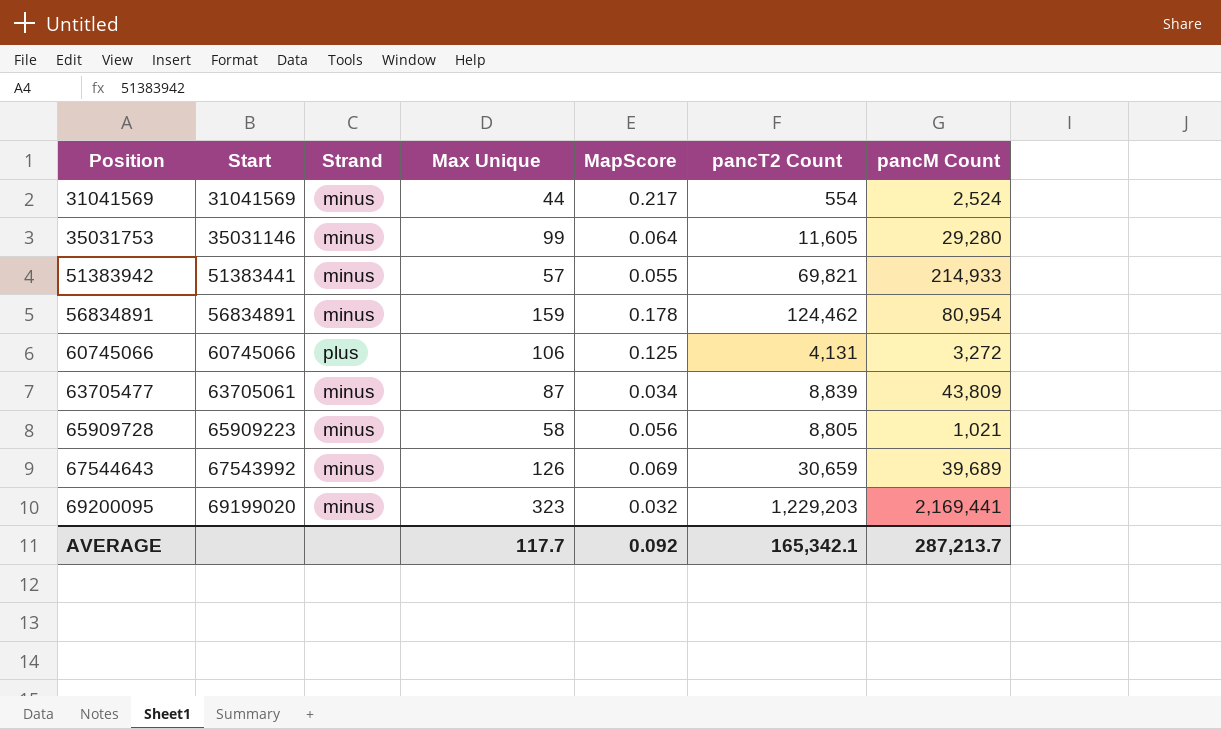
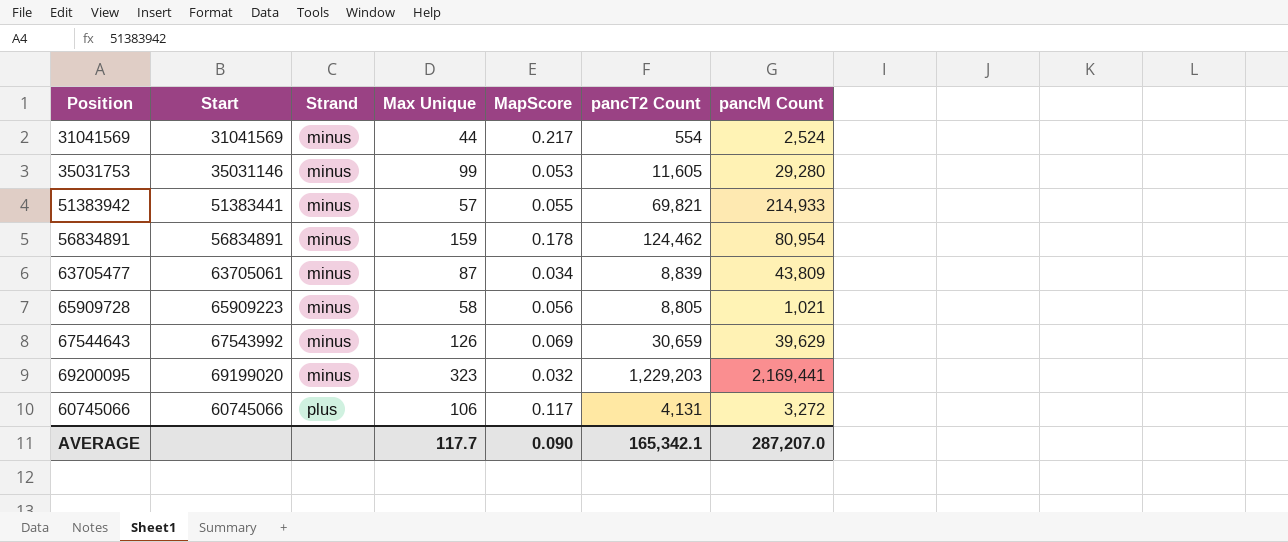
row order: Position ascending -> Strand ascending
35031753 | MapScore: 0.064 -> 0.053
67544643 | pancM Count: 39,689 -> 39,629
60745066 | MapScore: 0.125 -> 0.117
AVERAGE | MapScore: 0.092 -> 0.090
AVERAGE | pancM Count: 287,213.7 -> 287,207.0

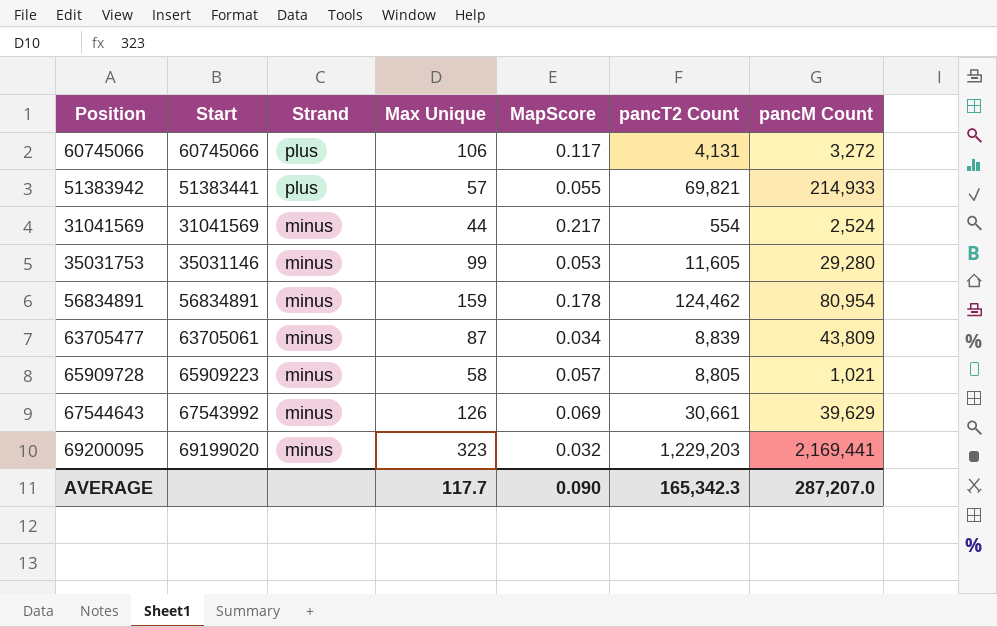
row order: Strand ascending -> Strand descending
51383942 | Strand: minus -> plus
65909728 | MapScore: 0.056 -> 0.057
67544643 | pancT2 Count: 30,659 -> 30,661
AVERAGE | pancT2 Count: 165,342.1 -> 165,342.3

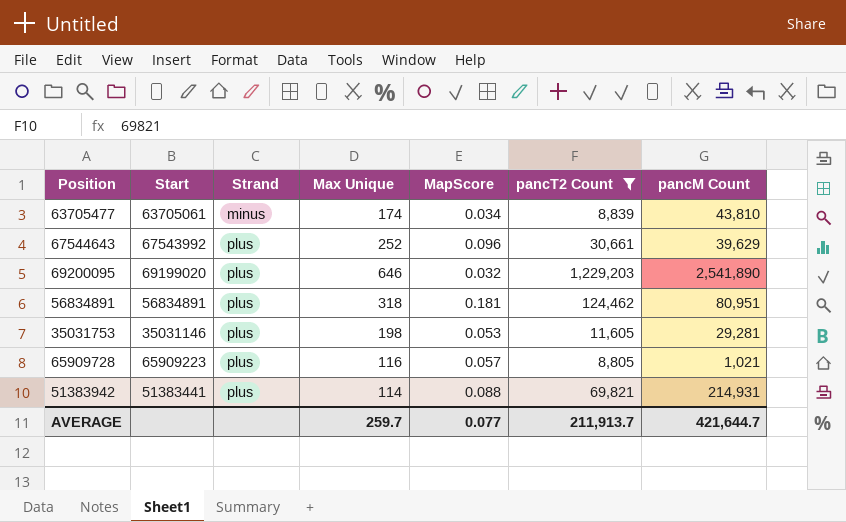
filter: none -> pancT2 Count >= 8,805
row order: Strand descending -> Strand ascending
63705477 | Max Unique: 87 -> 174
63705477 | pancM Count: 43,809 -> 43,810
67544643 | Strand: minus -> plus
67544643 | Max Unique: 126 -> 252
67544643 | MapScore: 0.069 -> 0.096
69200095 | Strand: minus -> plus
69200095 | Max Unique: 323 -> 646
69200095 | pancM Count: 2,169,441 -> 2,541,890
56834891 | Strand: minus -> plus
56834891 | Max Unique: 159 -> 318
56834891 | MapScore: 0.178 -> 0.181
56834891 | pancM Count: 80,954 -> 80,951
35031753 | Strand: minus -> plus
35031753 | Max Unique: 99 -> 198
35031753 | pancM Count: 29,280 -> 29,281
65909728 | Strand: minus -> plus
65909728 | Max Unique: 58 -> 116
51383942 | Max Unique: 57 -> 114
51383942 | MapScore: 0.055 -> 0.088
51383942 | pancM Count: 214,933 -> 214,931
AVERAGE | Max Unique: 117.7 -> 259.7
AVERAGE | MapScore: 0.090 -> 0.077
AVERAGE | pancT2 Count: 165,342.3 -> 211,913.7
AVERAGE | pancM Count: 287,207.0 -> 421,644.7

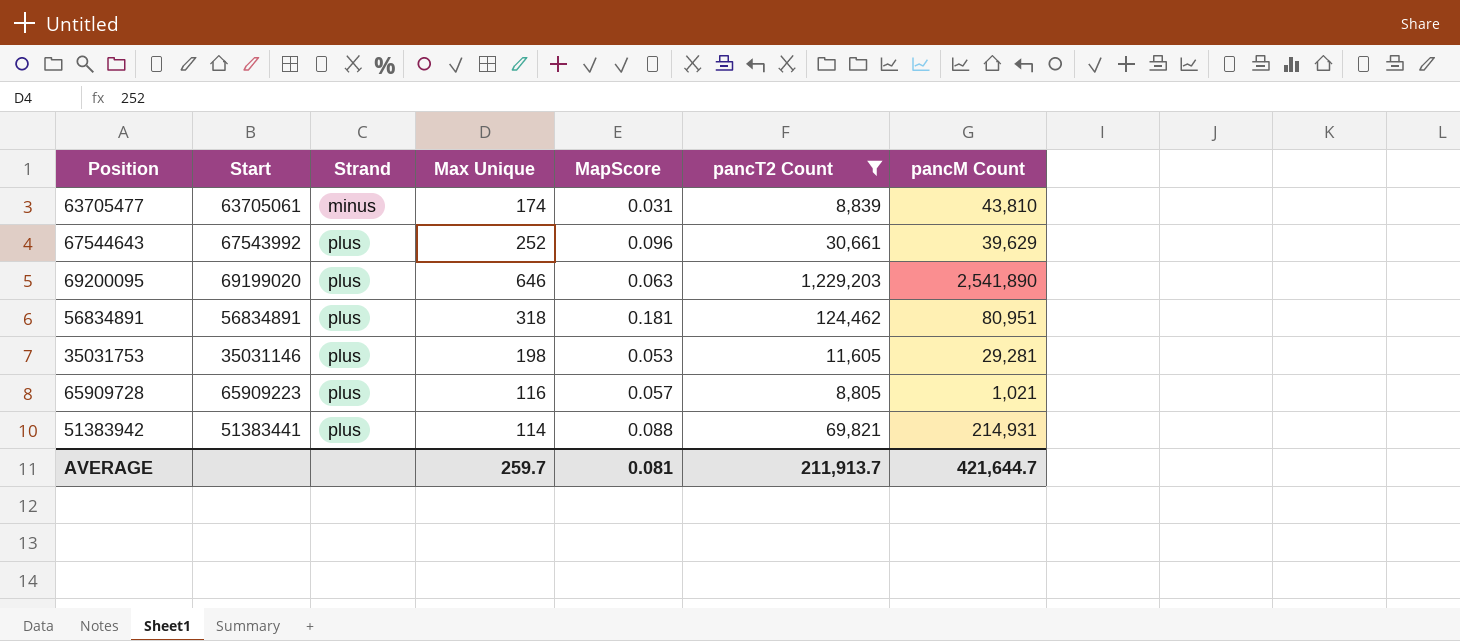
63705477 | MapScore: 0.034 -> 0.031
69200095 | MapScore: 0.032 -> 0.063
AVERAGE | MapScore: 0.077 -> 0.081

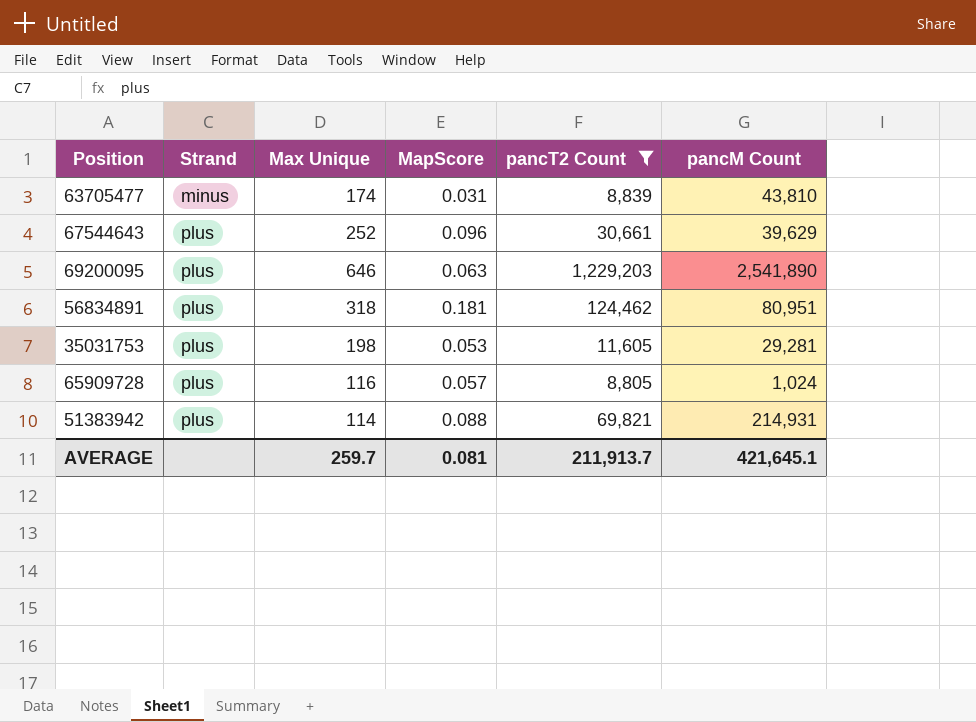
column Start | position: 2 -> none
65909728 | pancM Count: 1,021 -> 1,024
AVERAGE | pancM Count: 421,644.7 -> 421,645.1

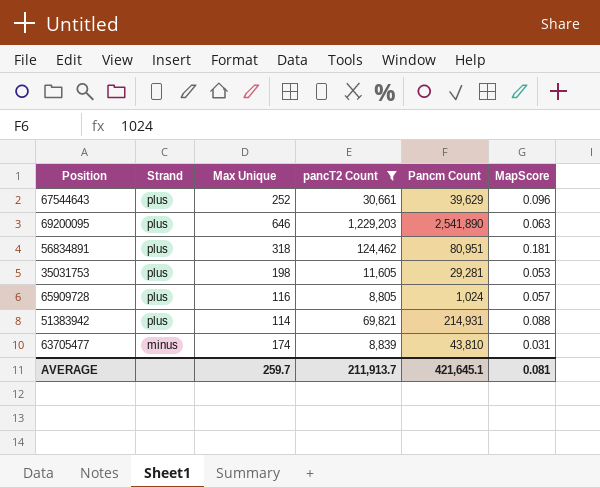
row order: Strand ascending -> Strand descending
column name: pancM Count -> Pancm Count
column MapScore | position: 4 -> 6

